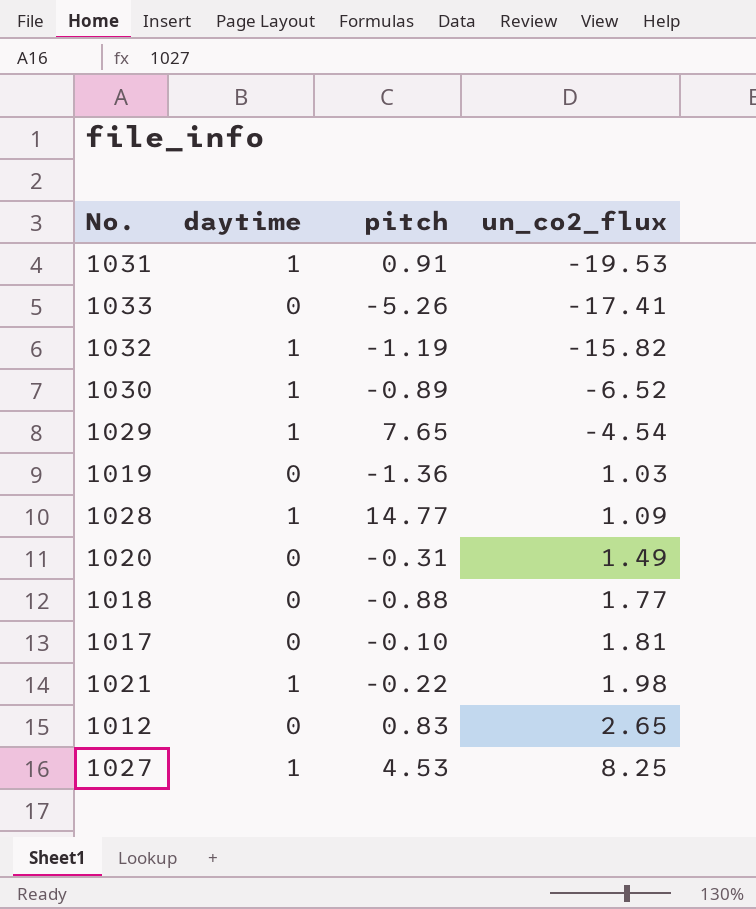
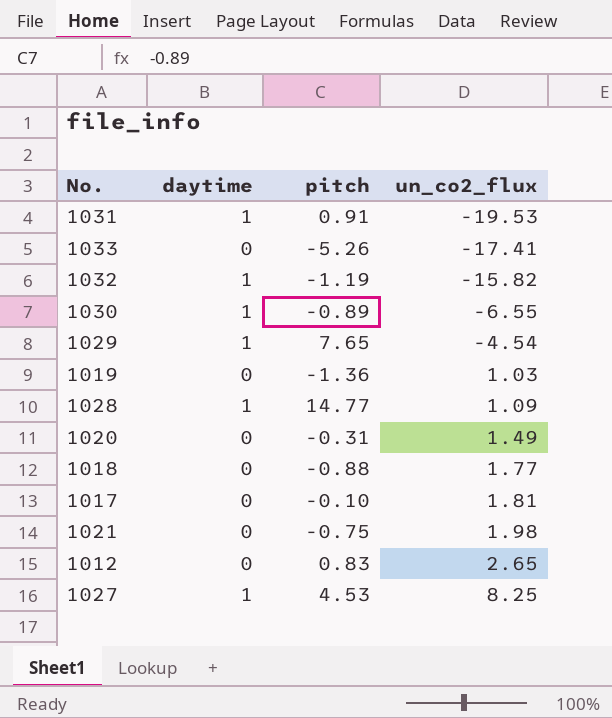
1030 | un_co2_flux: -6.52 -> -6.55
1021 | daytime: 1 -> 0
1021 | pitch: -0.22 -> -0.75

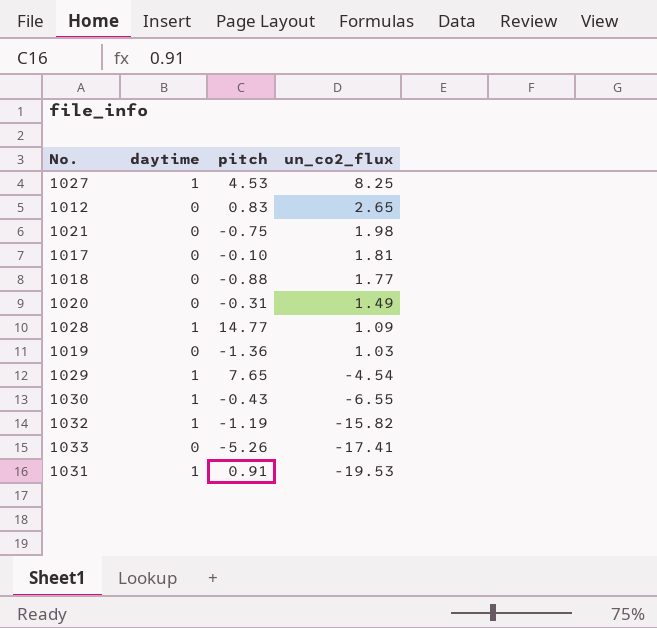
row order: un_co2_flux ascending -> un_co2_flux descending
1030 | pitch: -0.89 -> -0.43

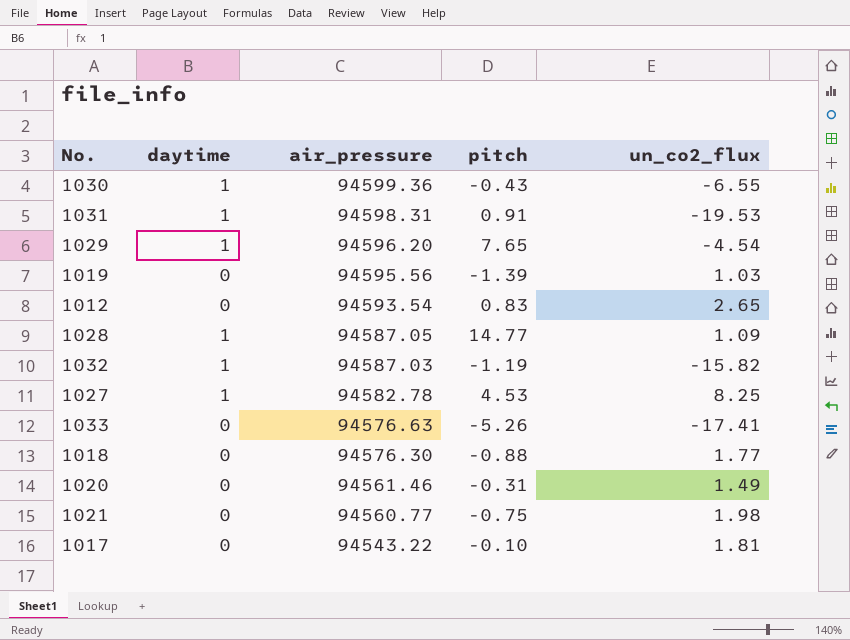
row order: un_co2_flux descending -> air_pressure descending
column air_pressure | position: none -> 3
1019 | pitch: -1.36 -> -1.39

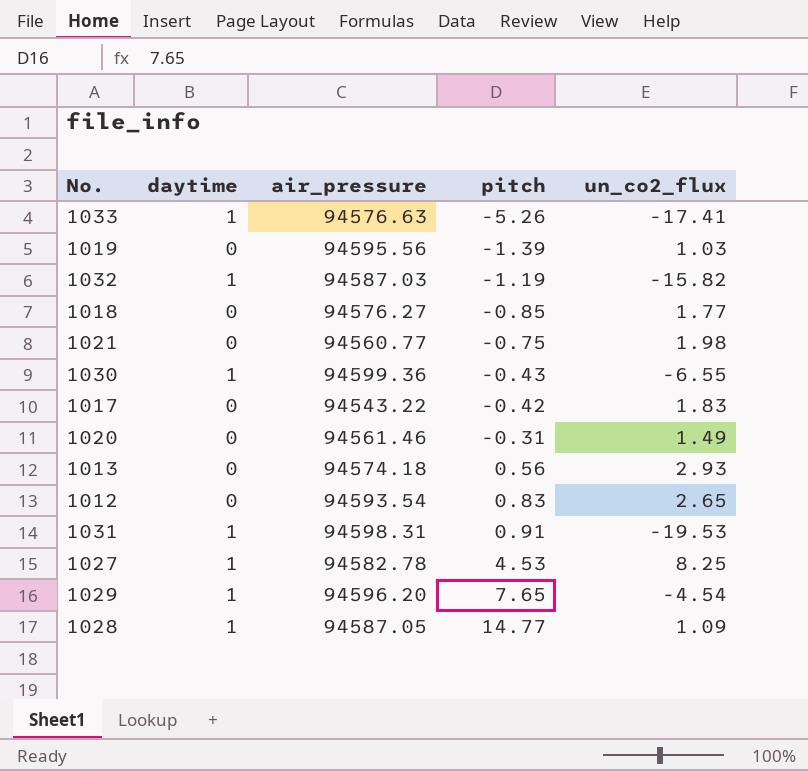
row order: air_pressure descending -> pitch ascending
1033 | daytime: 0 -> 1
1018 | air_pressure: 94576.30 -> 94576.27
1018 | pitch: -0.88 -> -0.85
1017 | pitch: -0.10 -> -0.42
1017 | un_co2_flux: 1.81 -> 1.83
row 1013: none -> 0 | 94574.18 | 0.56 | 2.93

